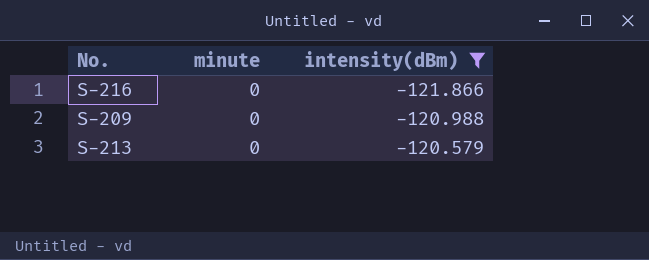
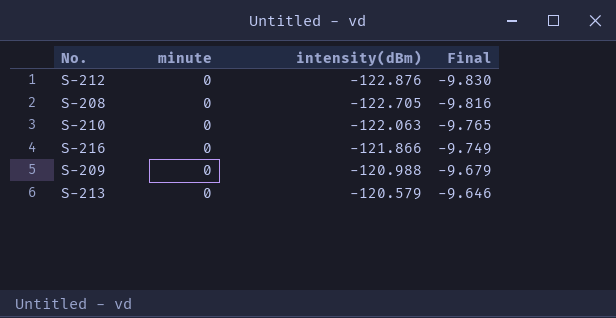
filter: intensity(dBm) >= -121.866 -> none
column Final | formula: none -> [intensity(dBm)] * 0.08

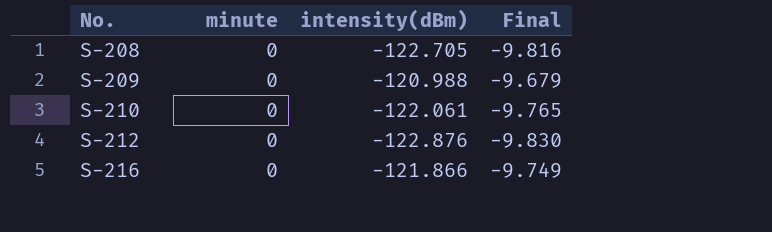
row order: intensity(dBm) ascending -> No. ascending
row S-213: 0 | -120.579 | -9.646 -> none
S-210 | intensity(dBm): -122.063 -> -122.061

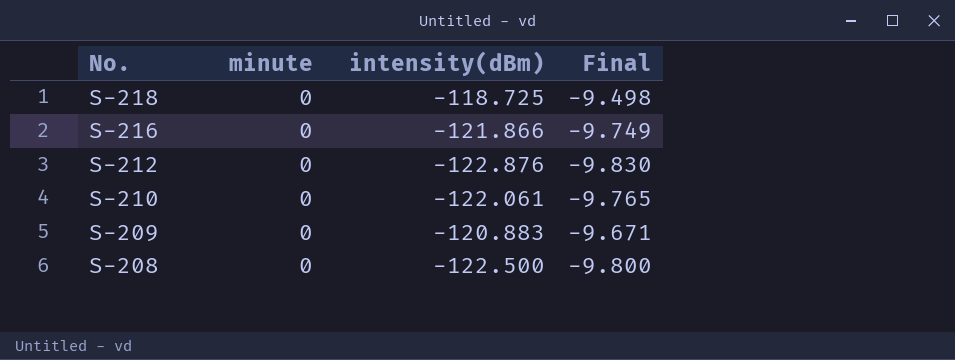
row order: No. ascending -> No. descending
row S-218: none -> 0 | -118.725 | -9.498
S-209 | intensity(dBm): -120.988 -> -120.883
S-209 | Final: -9.679 -> -9.671
S-208 | intensity(dBm): -122.705 -> -122.500
S-208 | Final: -9.816 -> -9.800

